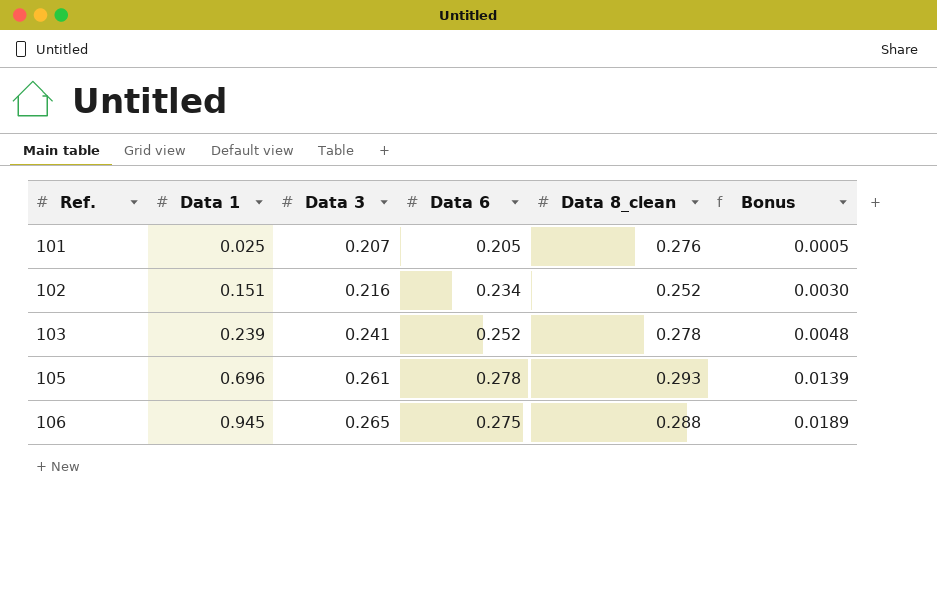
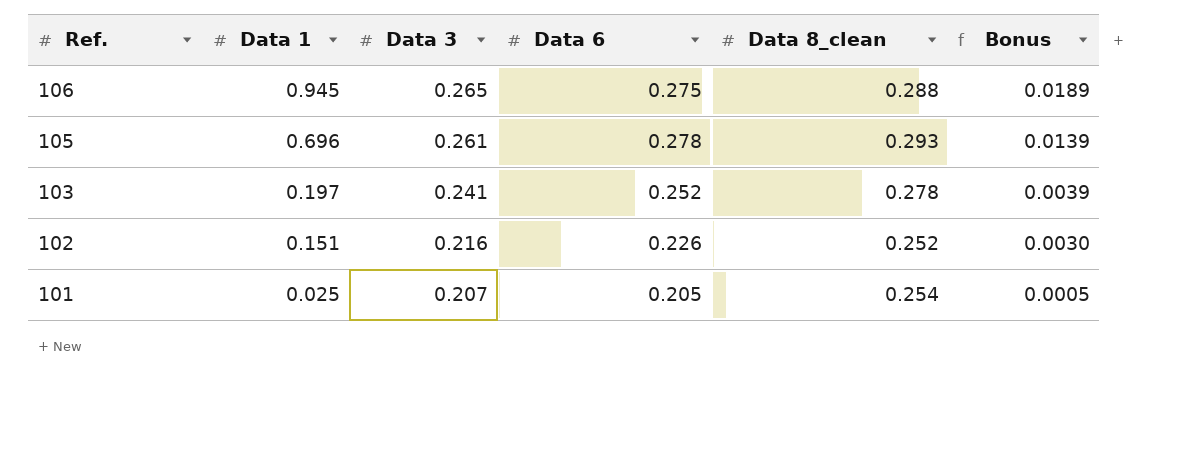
row order: Ref. ascending -> Ref. descending
103 | Data 1: 0.239 -> 0.197
103 | Bonus: 0.0048 -> 0.0039
102 | Data 6: 0.234 -> 0.226
101 | Data 8_clean: 0.276 -> 0.254

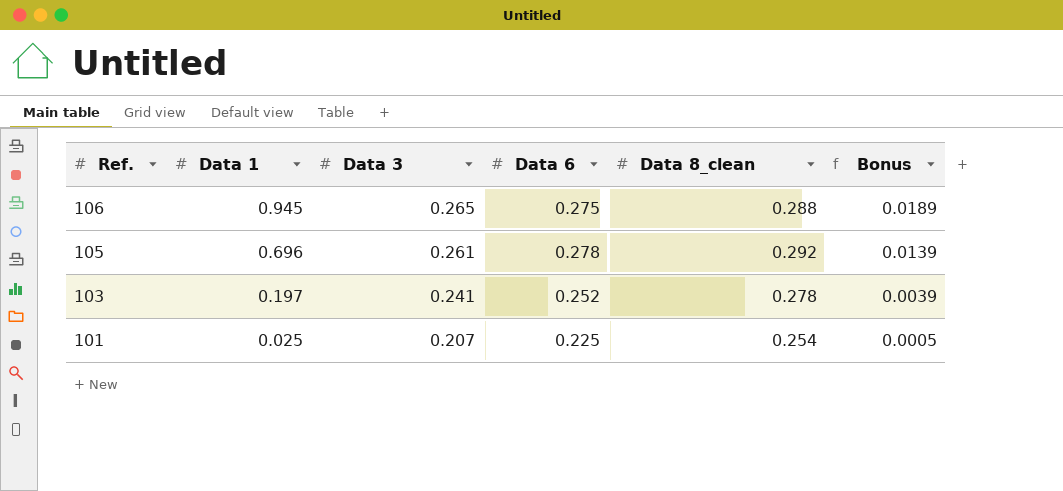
row 102: 0.151 | 0.216 | 0.226 | 0.252 | 0.0030 -> none
105 | Data 8_clean: 0.293 -> 0.292
101 | Data 6: 0.205 -> 0.225

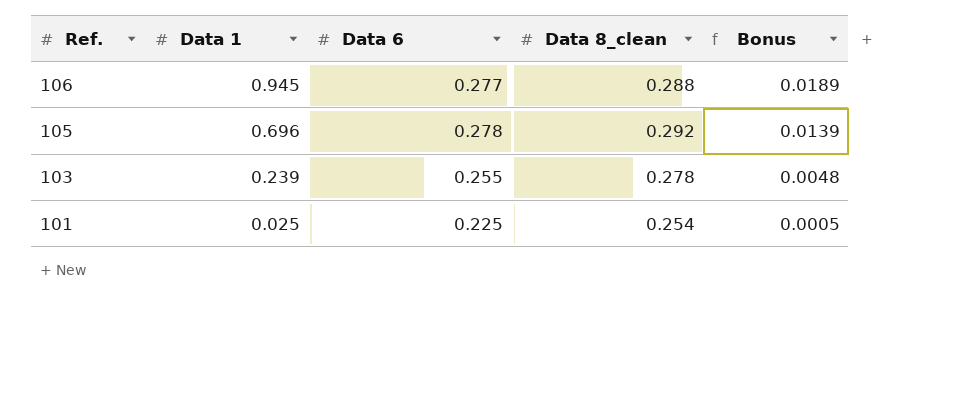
column Data 3 | position: 3 -> none
106 | Data 6: 0.275 -> 0.277
103 | Data 1: 0.197 -> 0.239
103 | Data 6: 0.252 -> 0.255
103 | Bonus: 0.0039 -> 0.0048

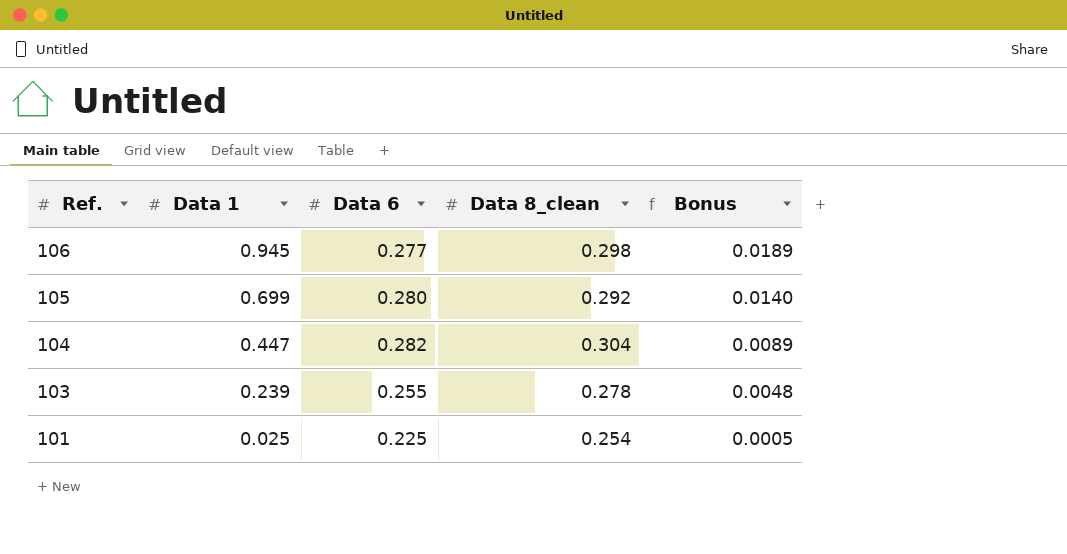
106 | Data 8_clean: 0.288 -> 0.298
105 | Data 1: 0.696 -> 0.699
105 | Data 6: 0.278 -> 0.280
105 | Bonus: 0.0139 -> 0.0140
row 104: none -> 0.447 | 0.282 | 0.304 | 0.0089

